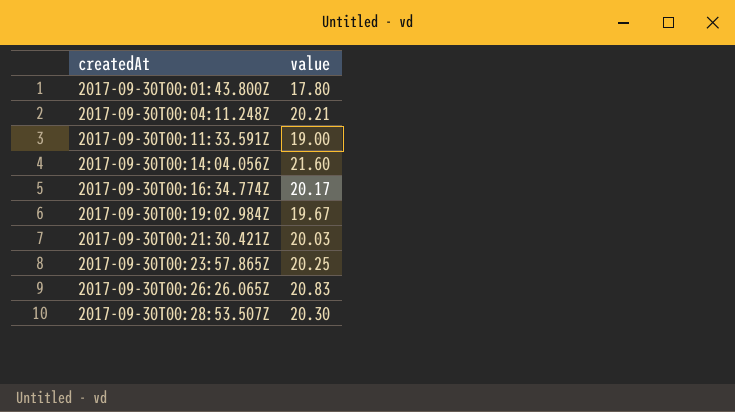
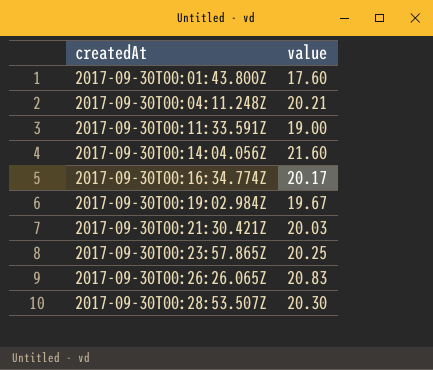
2017-09-30T00:01:43.800Z | value: 17.80 -> 17.60

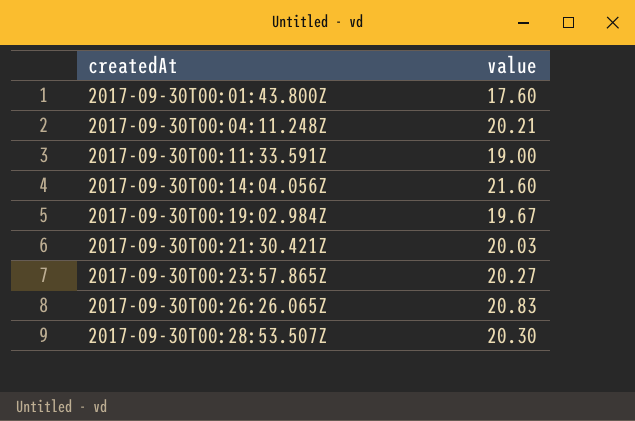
row 2017-09-30T00:16:34.774Z: 20.17 -> none
2017-09-30T00:23:57.865Z | value: 20.25 -> 20.27

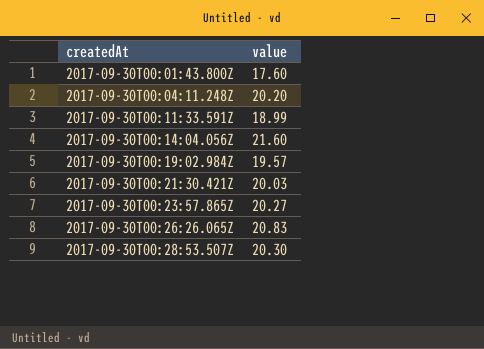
2017-09-30T00:04:11.248Z | value: 20.21 -> 20.20
2017-09-30T00:11:33.591Z | value: 19.00 -> 18.99
2017-09-30T00:19:02.984Z | value: 19.67 -> 19.57

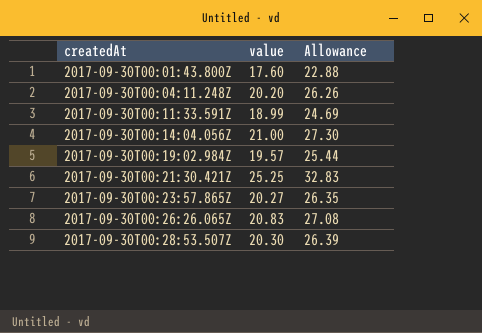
column Allowance | formula: none -> [value] * 1.3
2017-09-30T00:14:04.056Z | value: 21.60 -> 21.00
2017-09-30T00:21:30.421Z | value: 20.03 -> 25.25

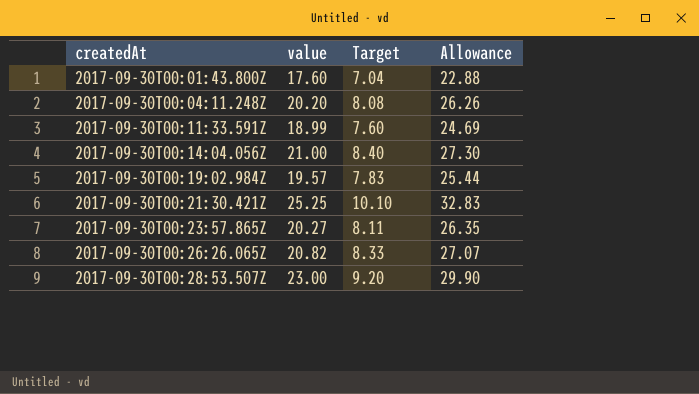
column Target | formula: none -> [value] * 0.4
2017-09-30T00:26:26.065Z | value: 20.83 -> 20.82
2017-09-30T00:26:26.065Z | Allowance: 27.08 -> 27.07
2017-09-30T00:28:53.507Z | value: 20.30 -> 23.00
2017-09-30T00:28:53.507Z | Allowance: 26.39 -> 29.90

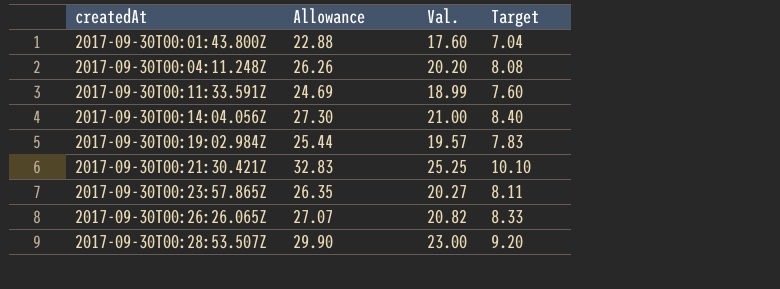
column Allowance | position: 4 -> 2
column name: value -> Val.

